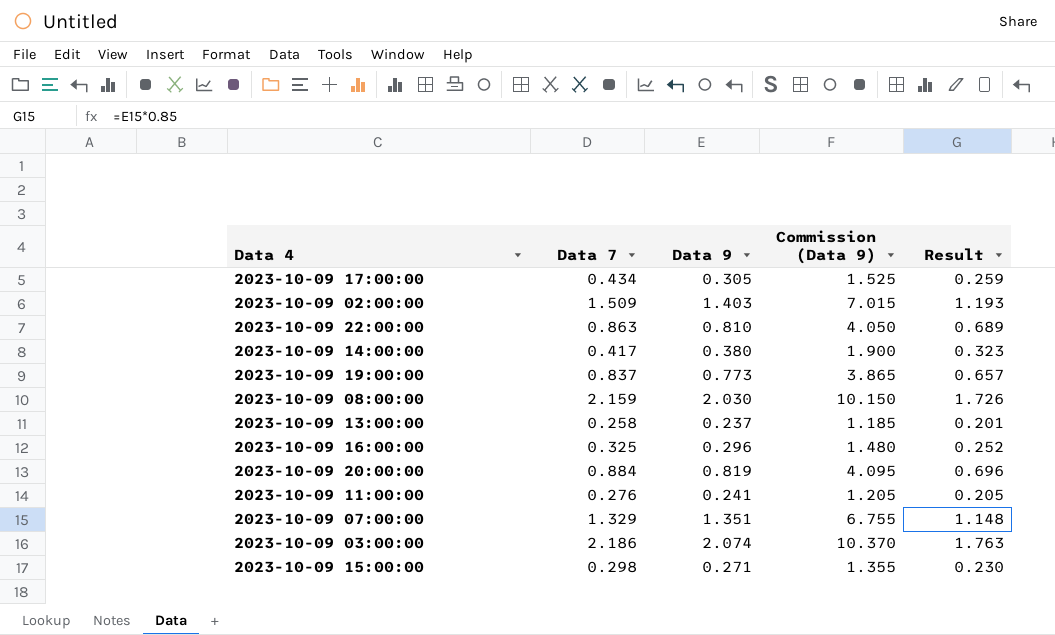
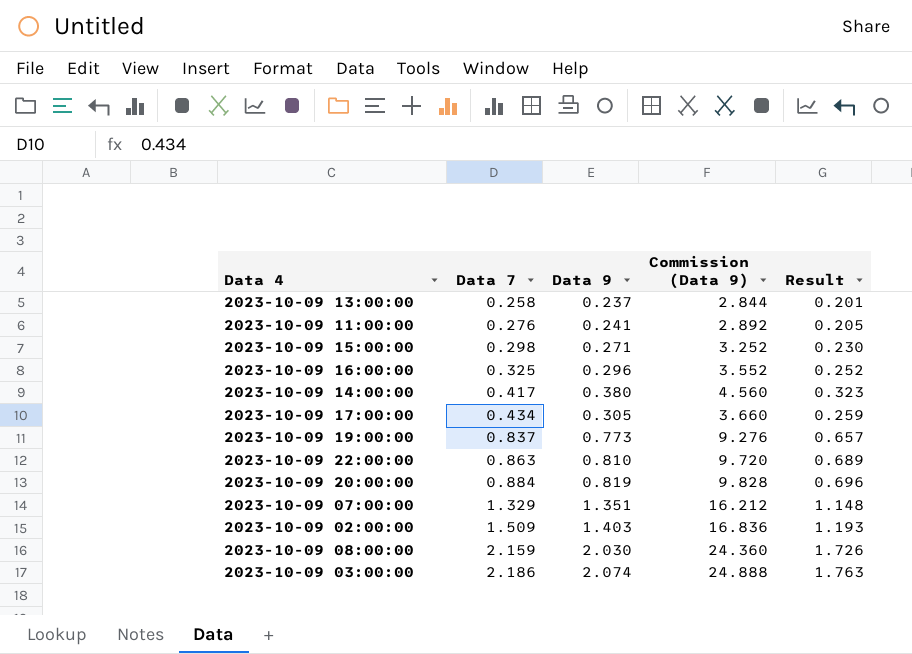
row order: none -> Data 7 ascending
column Commission (Data 9) | formula: [Data 9] * 5 -> [Data 9] * 12

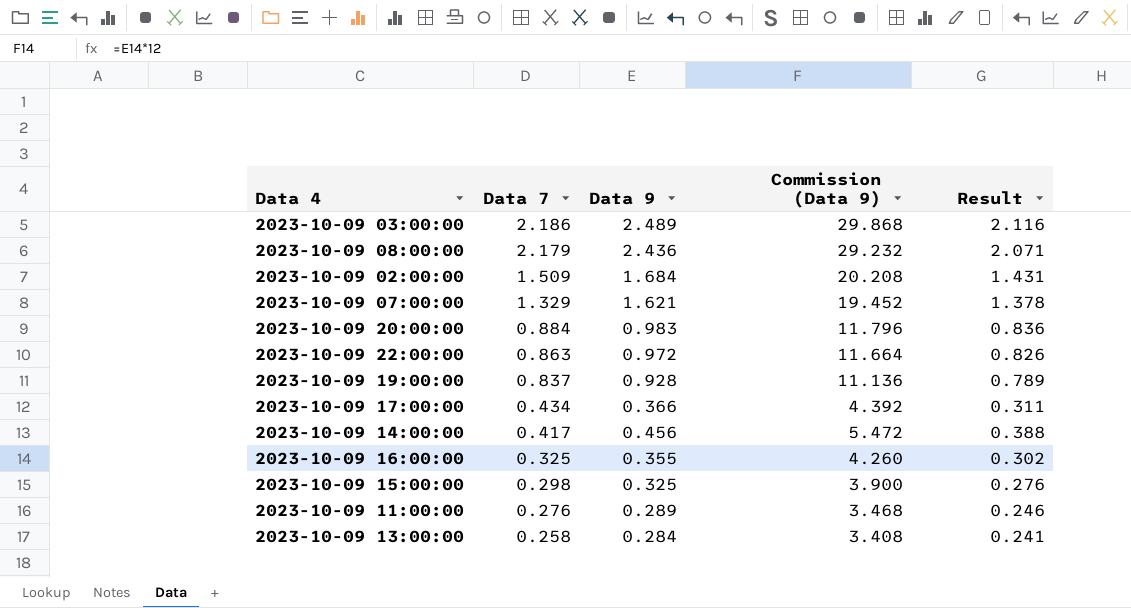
row order: Data 7 ascending -> Data 7 descending
2023-10-09 03:00:00 | Data 9: 2.074 -> 2.489
2023-10-09 03:00:00 | Commission (Data 9): 24.888 -> 29.868
2023-10-09 03:00:00 | Result: 1.763 -> 2.116
2023-10-09 08:00:00 | Data 7: 2.159 -> 2.179
2023-10-09 08:00:00 | Data 9: 2.030 -> 2.436
2023-10-09 08:00:00 | Commission (Data 9): 24.360 -> 29.232
2023-10-09 08:00:00 | Result: 1.726 -> 2.071
2023-10-09 02:00:00 | Data 9: 1.403 -> 1.684
2023-10-09 02:00:00 | Commission (Data 9): 16.836 -> 20.208
2023-10-09 02:00:00 | Result: 1.193 -> 1.431
2023-10-09 07:00:00 | Data 9: 1.351 -> 1.621
2023-10-09 07:00:00 | Commission (Data 9): 16.212 -> 19.452
2023-10-09 07:00:00 | Result: 1.148 -> 1.378
2023-10-09 20:00:00 | Data 9: 0.819 -> 0.983
2023-10-09 20:00:00 | Commission (Data 9): 9.828 -> 11.796
2023-10-09 20:00:00 | Result: 0.696 -> 0.836
2023-10-09 22:00:00 | Data 9: 0.810 -> 0.972
2023-10-09 22:00:00 | Commission (Data 9): 9.720 -> 11.664
2023-10-09 22:00:00 | Result: 0.689 -> 0.826
2023-10-09 19:00:00 | Data 9: 0.773 -> 0.928
2023-10-09 19:00:00 | Commission (Data 9): 9.276 -> 11.136
2023-10-09 19:00:00 | Result: 0.657 -> 0.789
2023-10-09 17:00:00 | Data 9: 0.305 -> 0.366
2023-10-09 17:00:00 | Commission (Data 9): 3.660 -> 4.392
2023-10-09 17:00:00 | Result: 0.259 -> 0.311
2023-10-09 14:00:00 | Data 9: 0.380 -> 0.456
2023-10-09 14:00:00 | Commission (Data 9): 4.560 -> 5.472
2023-10-09 14:00:00 | Result: 0.323 -> 0.388
2023-10-09 16:00:00 | Data 9: 0.296 -> 0.355
2023-10-09 16:00:00 | Commission (Data 9): 3.552 -> 4.260
2023-10-09 16:00:00 | Result: 0.252 -> 0.302
2023-10-09 15:00:00 | Data 9: 0.271 -> 0.325
2023-10-09 15:00:00 | Commission (Data 9): 3.252 -> 3.900
2023-10-09 15:00:00 | Result: 0.230 -> 0.276
2023-10-09 11:00:00 | Data 9: 0.241 -> 0.289
2023-10-09 11:00:00 | Commission (Data 9): 2.892 -> 3.468
2023-10-09 11:00:00 | Result: 0.205 -> 0.246
2023-10-09 13:00:00 | Data 9: 0.237 -> 0.284
2023-10-09 13:00:00 | Commission (Data 9): 2.844 -> 3.408
2023-10-09 13:00:00 | Result: 0.201 -> 0.241

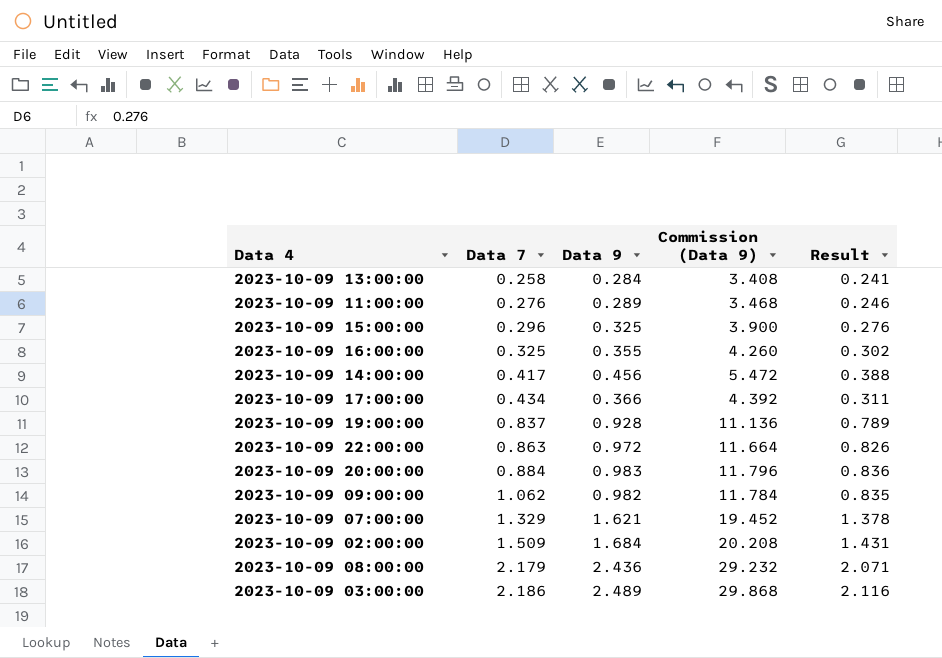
row order: Data 7 descending -> Data 7 ascending
2023-10-09 15:00:00 | Data 7: 0.298 -> 0.296
row 2023-10-09 09:00:00: none -> 1.062 | 0.982 | 11.784 | 0.835

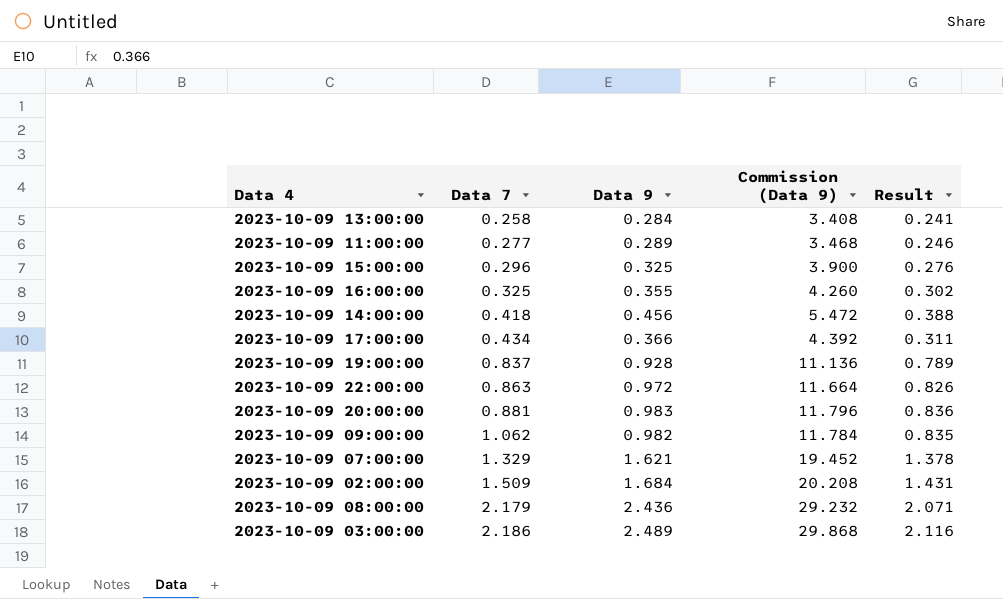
2023-10-09 11:00:00 | Data 7: 0.276 -> 0.277
2023-10-09 14:00:00 | Data 7: 0.417 -> 0.418
2023-10-09 20:00:00 | Data 7: 0.884 -> 0.881

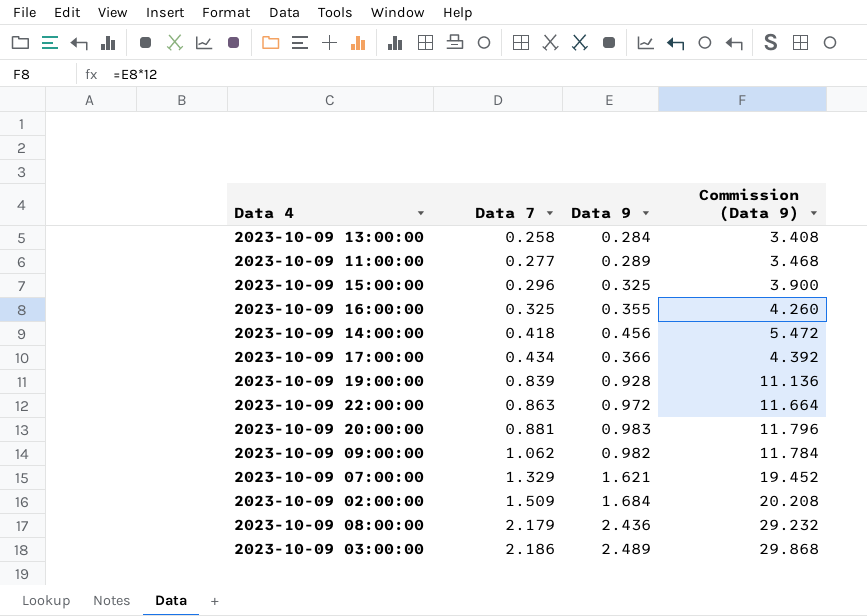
column Result | formula: [Data 9] * 0.85 -> none
2023-10-09 19:00:00 | Data 7: 0.837 -> 0.839

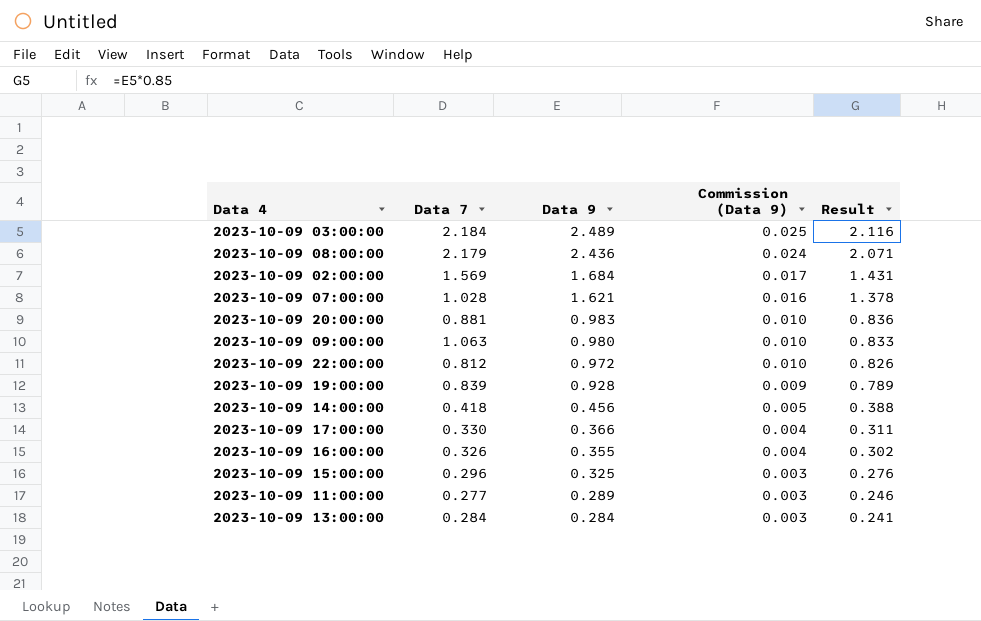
row order: Data 7 ascending -> Data 9 descending
column Commission (Data 9) | formula: [Data 9] * 12 -> [Data 9] * 0.01
column Result | formula: none -> [Data 9] * 0.85
2023-10-09 03:00:00 | Data 7: 2.186 -> 2.184
2023-10-09 02:00:00 | Data 7: 1.509 -> 1.569
2023-10-09 07:00:00 | Data 7: 1.329 -> 1.028
2023-10-09 09:00:00 | Data 7: 1.062 -> 1.063
2023-10-09 09:00:00 | Data 9: 0.982 -> 0.980
2023-10-09 22:00:00 | Data 7: 0.863 -> 0.812
2023-10-09 17:00:00 | Data 7: 0.434 -> 0.330
2023-10-09 16:00:00 | Data 7: 0.325 -> 0.326
2023-10-09 13:00:00 | Data 7: 0.258 -> 0.284

